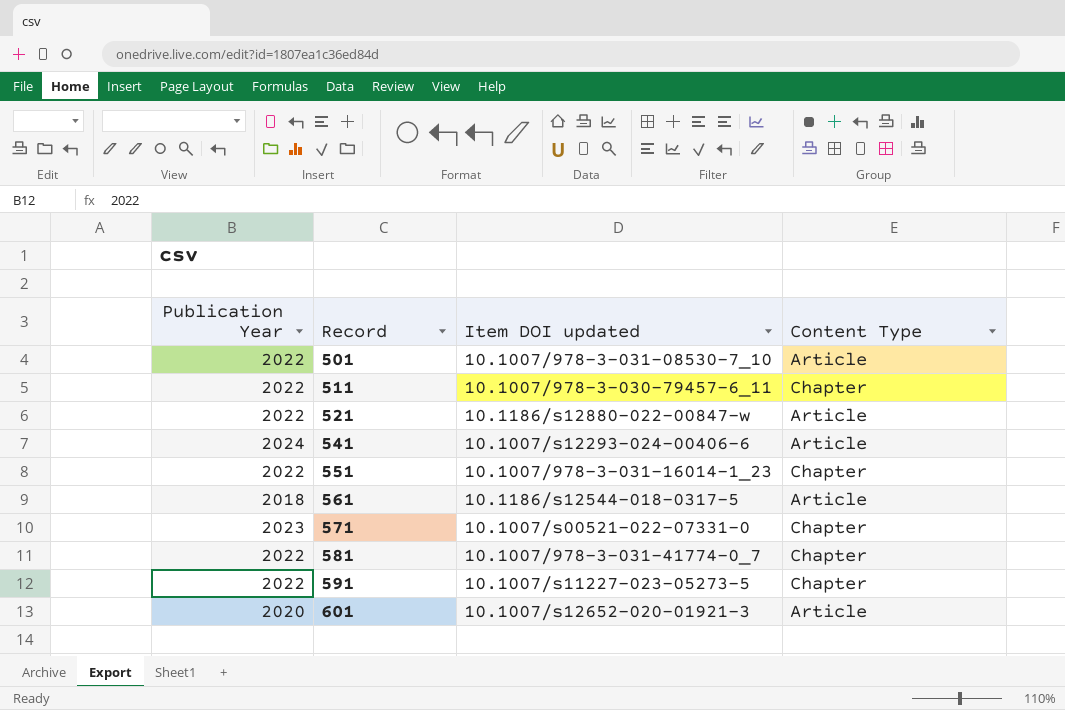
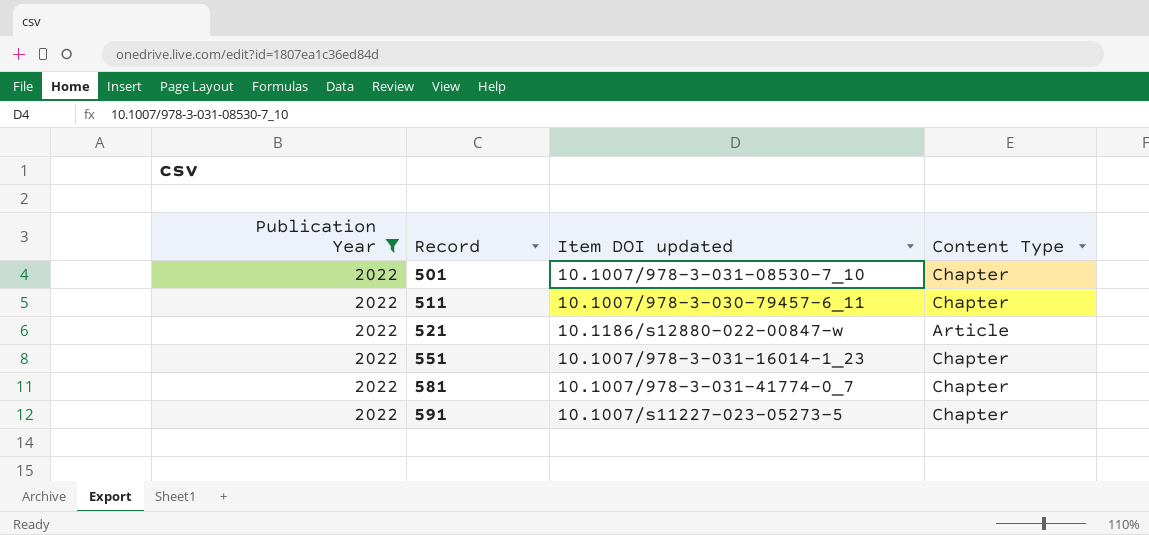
filter: none -> Publication Year = 2022
501 | Content Type: Article -> Chapter

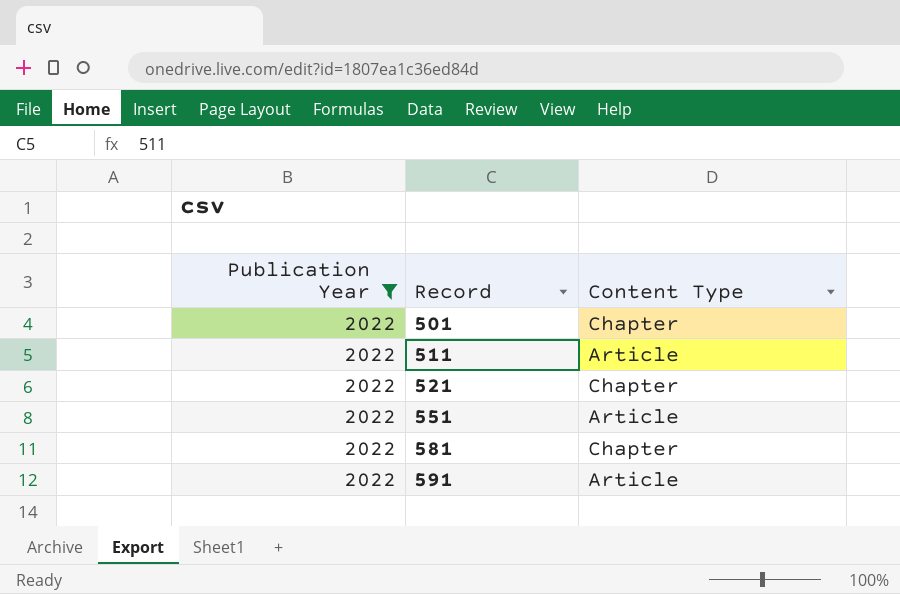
column Item DOI updated | position: 3 -> none
511 | Content Type: Chapter -> Article
521 | Content Type: Article -> Chapter
551 | Content Type: Chapter -> Article
591 | Content Type: Chapter -> Article

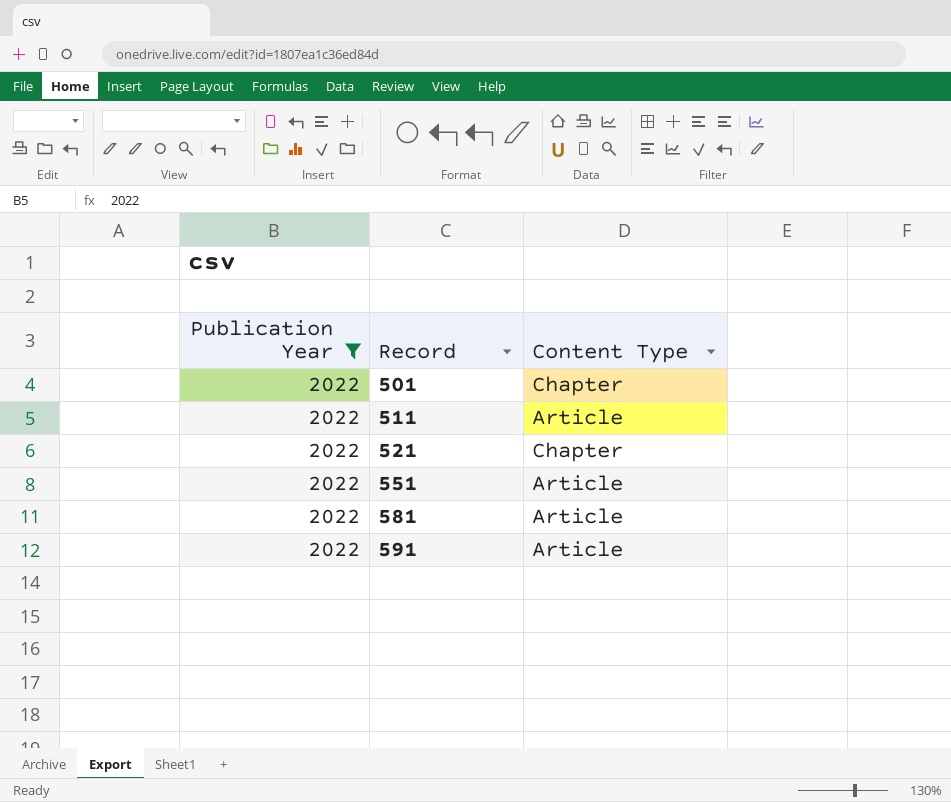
581 | Content Type: Chapter -> Article

